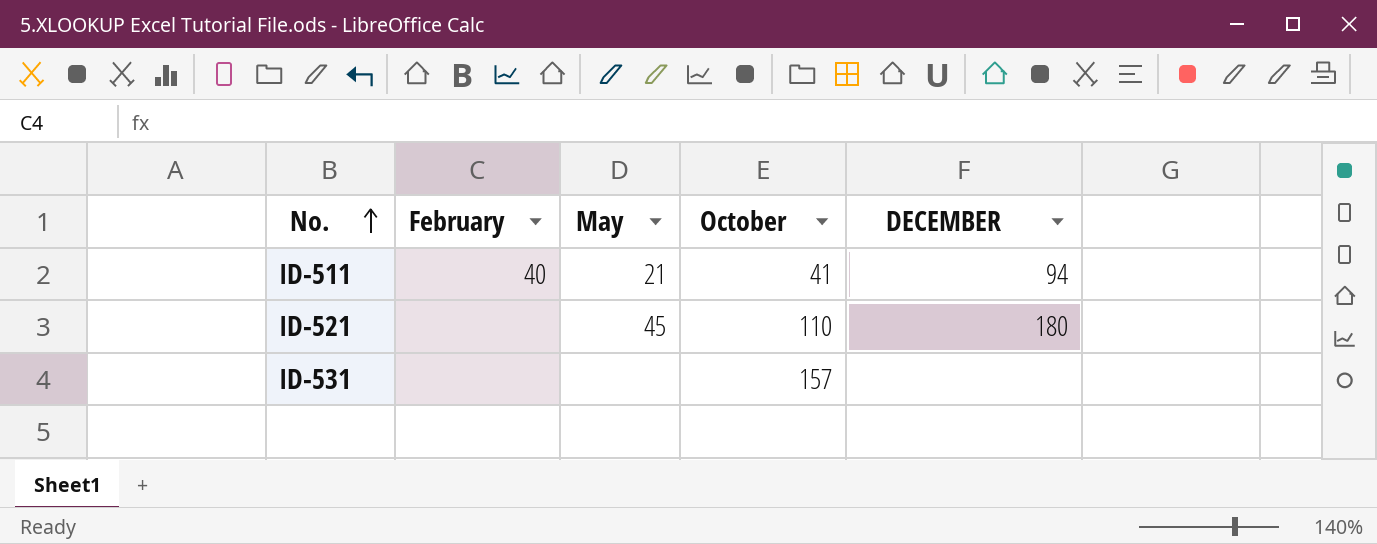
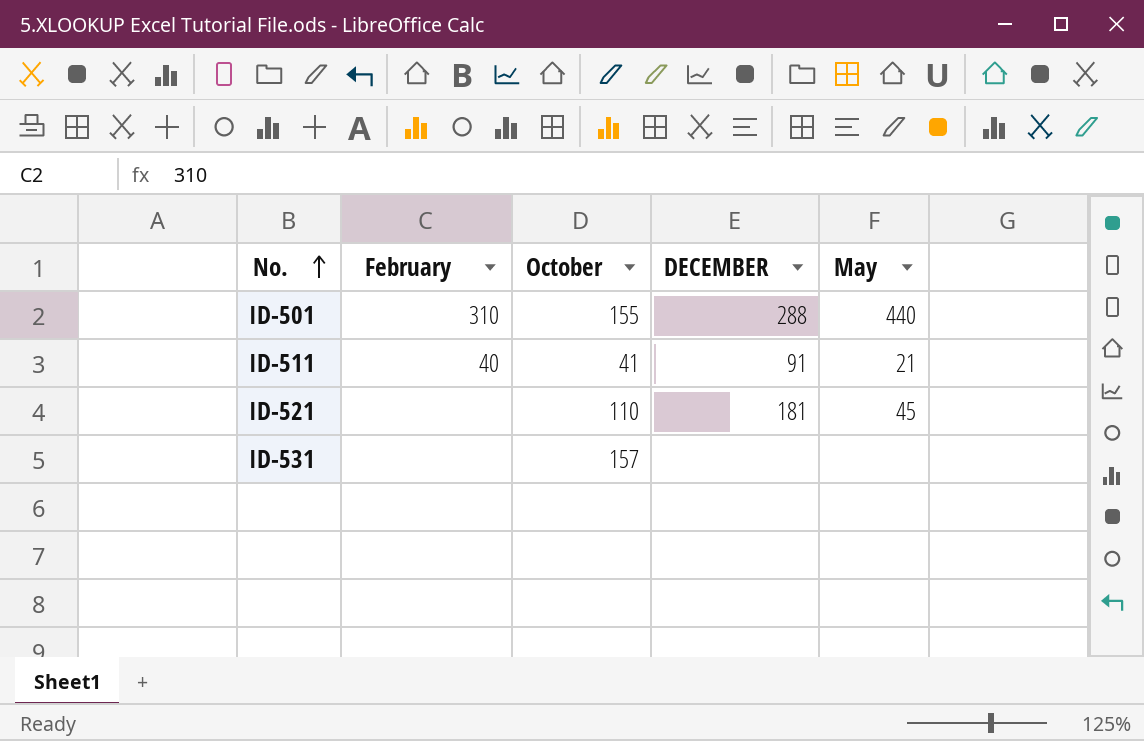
column May | position: 3 -> 5
row ID-501: none -> 310 | 155 | 288 | 440
ID-511 | DECEMBER: 94 -> 91
ID-521 | DECEMBER: 180 -> 181

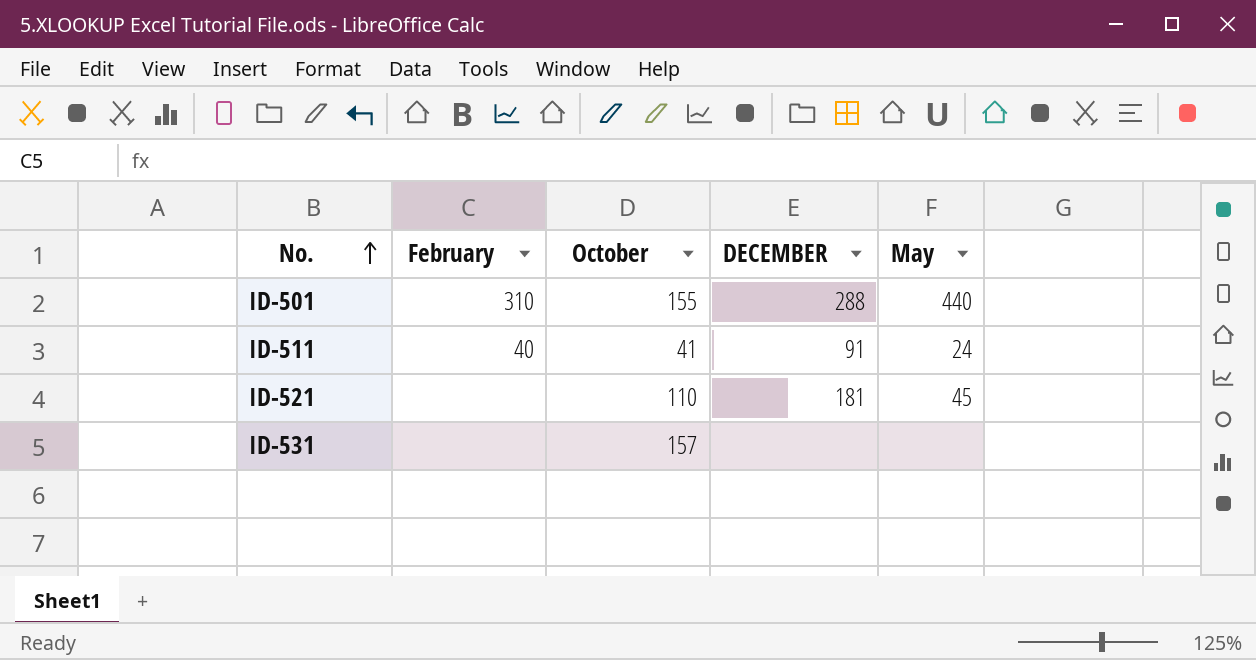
ID-511 | May: 21 -> 24

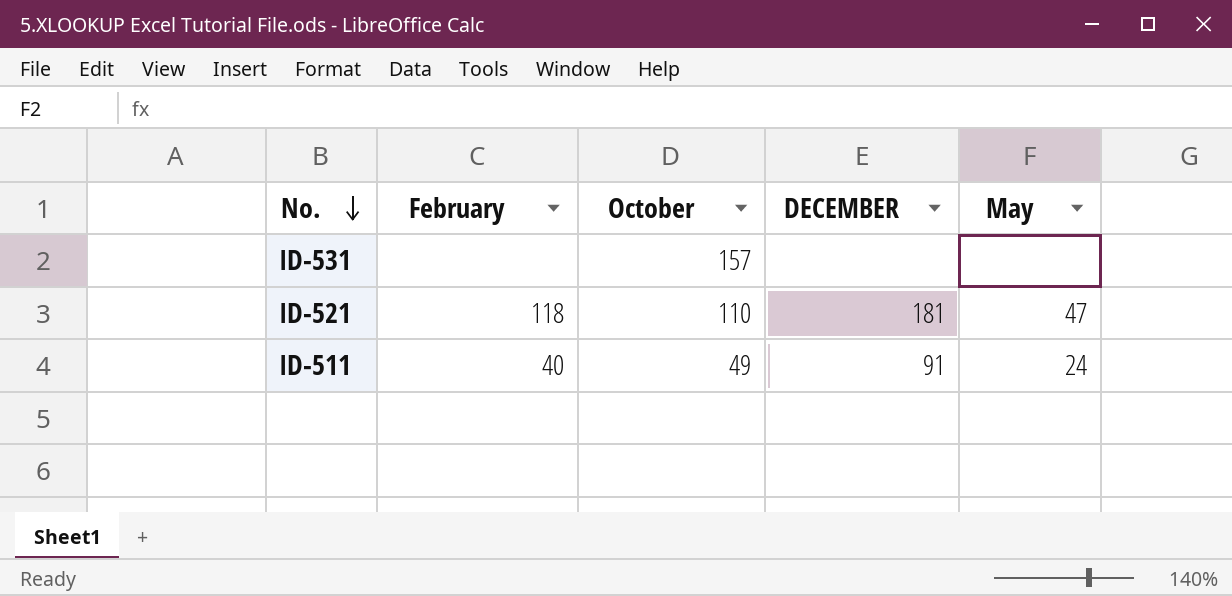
row order: No. ascending -> No. descending
row ID-501: 310 | 155 | 288 | 440 -> none
ID-521 | February: none -> 118
ID-521 | May: 45 -> 47
ID-511 | October: 41 -> 49

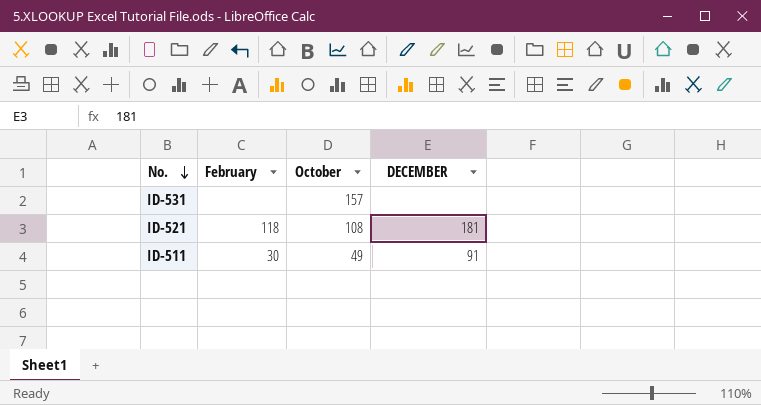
column May | position: 5 -> none
ID-521 | October: 110 -> 108
ID-511 | February: 40 -> 30

